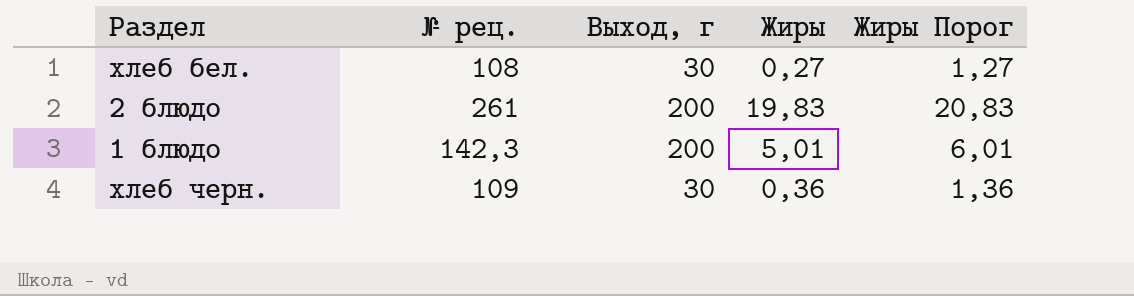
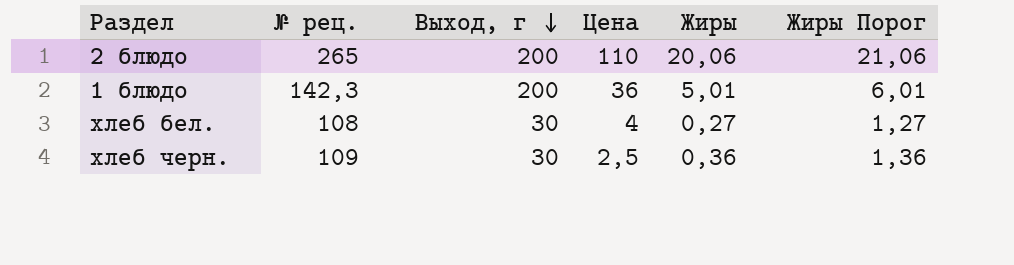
row order: none -> Выход, г descending
column Цена | position: none -> 4
2 блюдо | № рец.: 261 -> 265
2 блюдо | Жиры: 19,83 -> 20,06
2 блюдо | Жиры Порог: 20,83 -> 21,06

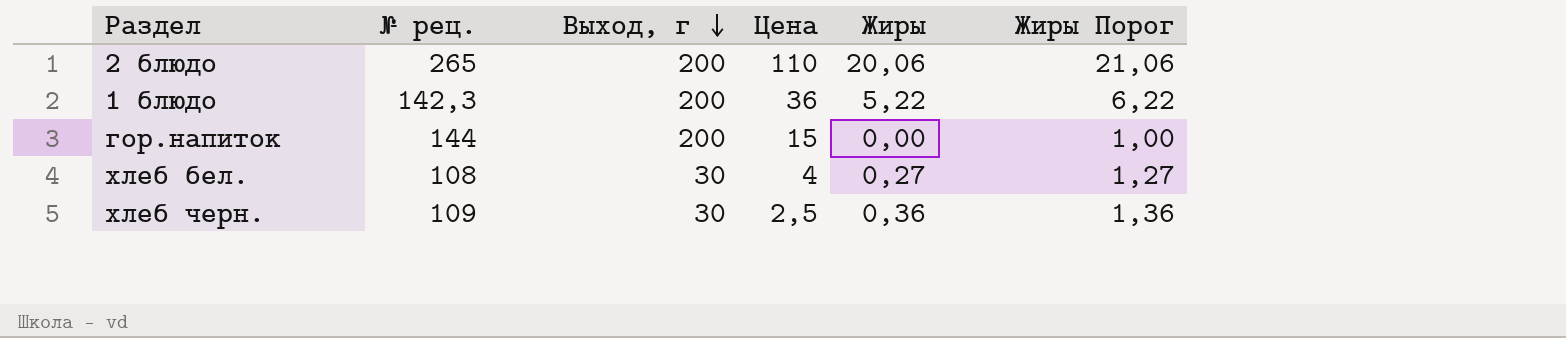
1 блюдо | Жиры: 5,01 -> 5,22
1 блюдо | Жиры Порог: 6,01 -> 6,22
row гор.напиток: none -> 144 | 200 | 15 | 0,00 | 1,00

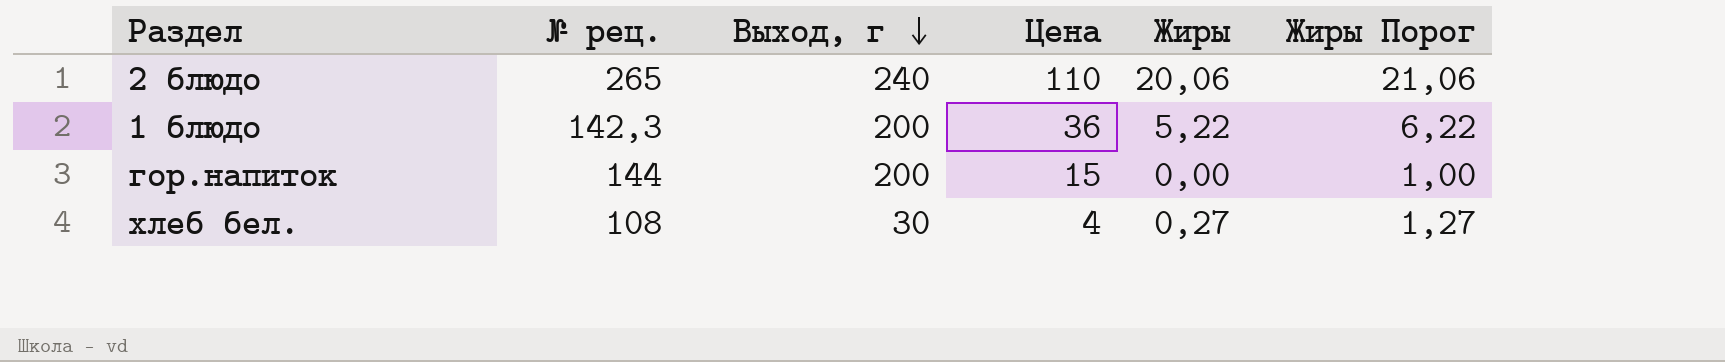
row хлеб черн.: 109 | 30 | 2,5 | 0,36 | 1,36 -> none
2 блюдо | Выход, г: 200 -> 240

